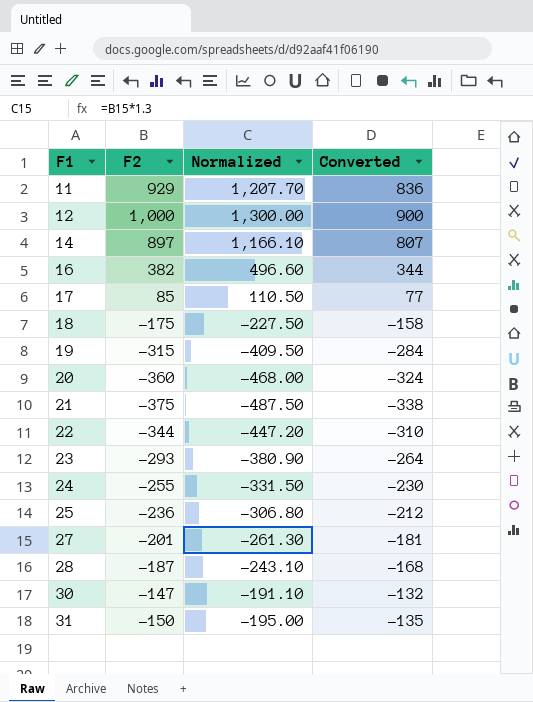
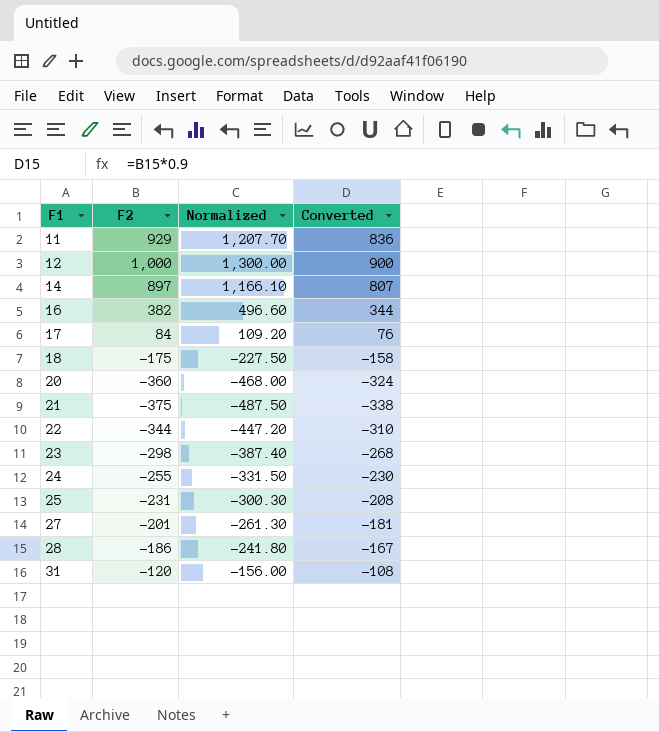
row 19: -315 | -409.50 | -284 -> none
row 30: -147 | -191.10 | -132 -> none
17 | F2: 85 -> 84
17 | Normalized: 110.50 -> 109.20
17 | Converted: 77 -> 76
23 | F2: -293 -> -298
23 | Normalized: -380.90 -> -387.40
23 | Converted: -264 -> -268
25 | F2: -236 -> -231
25 | Normalized: -306.80 -> -300.30
25 | Converted: -212 -> -208
28 | F2: -187 -> -186
28 | Normalized: -243.10 -> -241.80
28 | Converted: -168 -> -167
31 | F2: -150 -> -120
31 | Normalized: -195.00 -> -156.00
31 | Converted: -135 -> -108

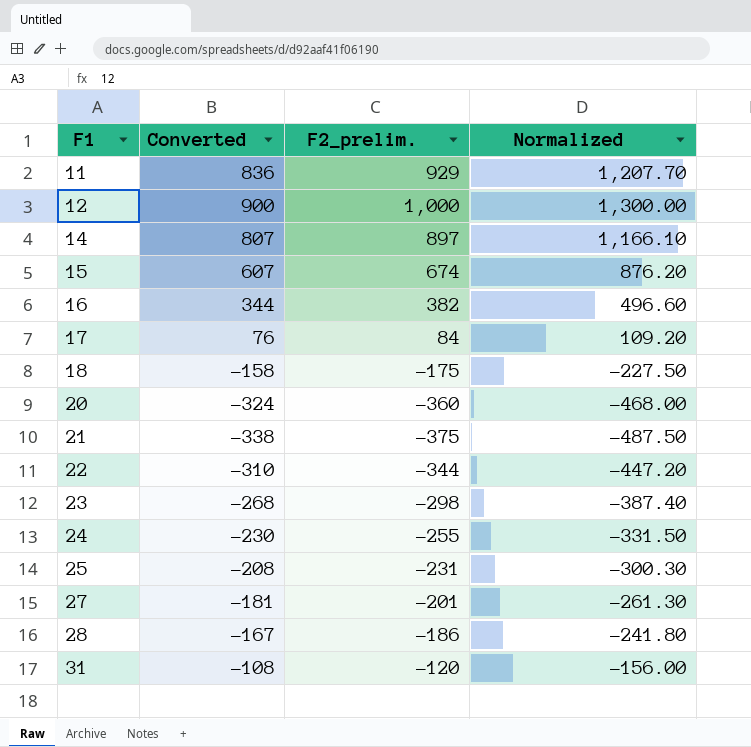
column Converted | position: 4 -> 2
column name: F2 -> F2_prelim.
row 15: none -> 607 | 674 | 876.20

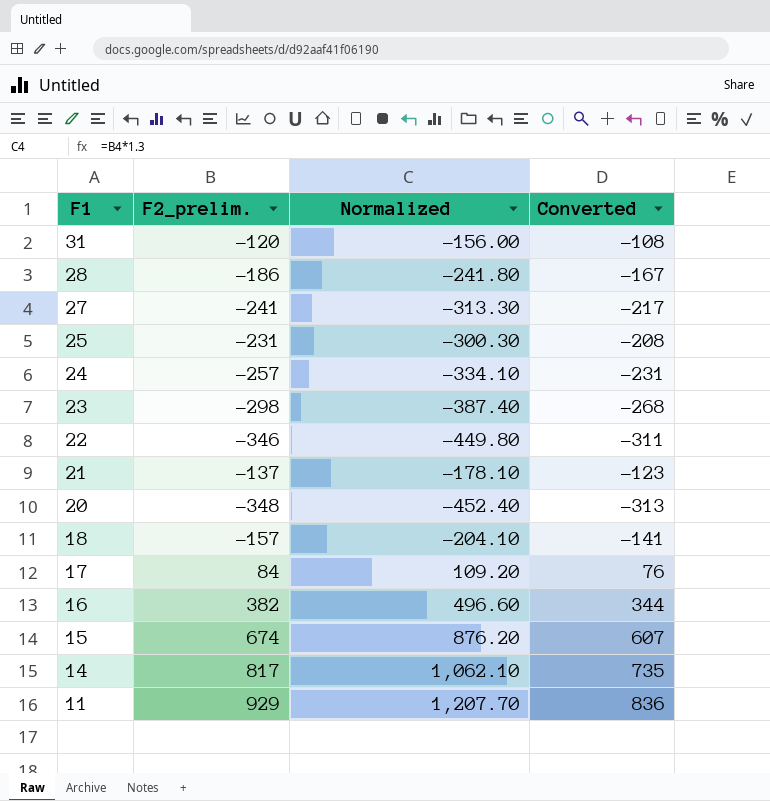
row order: F1 ascending -> F1 descending
column Converted | position: 2 -> 4
row 12: 900 | 1,000 | 1,300.00 -> none
27 | F2_prelim.: -201 -> -241
27 | Normalized: -261.30 -> -313.30
27 | Converted: -181 -> -217
24 | F2_prelim.: -255 -> -257
24 | Normalized: -331.50 -> -334.10
24 | Converted: -230 -> -231
22 | F2_prelim.: -344 -> -346
22 | Normalized: -447.20 -> -449.80
22 | Converted: -310 -> -311
21 | F2_prelim.: -375 -> -137
21 | Normalized: -487.50 -> -178.10
21 | Converted: -338 -> -123
20 | F2_prelim.: -360 -> -348
20 | Normalized: -468.00 -> -452.40
20 | Converted: -324 -> -313
18 | F2_prelim.: -175 -> -157
18 | Normalized: -227.50 -> -204.10
18 | Converted: -158 -> -141
14 | F2_prelim.: 897 -> 817
14 | Normalized: 1,166.10 -> 1,062.10
14 | Converted: 807 -> 735

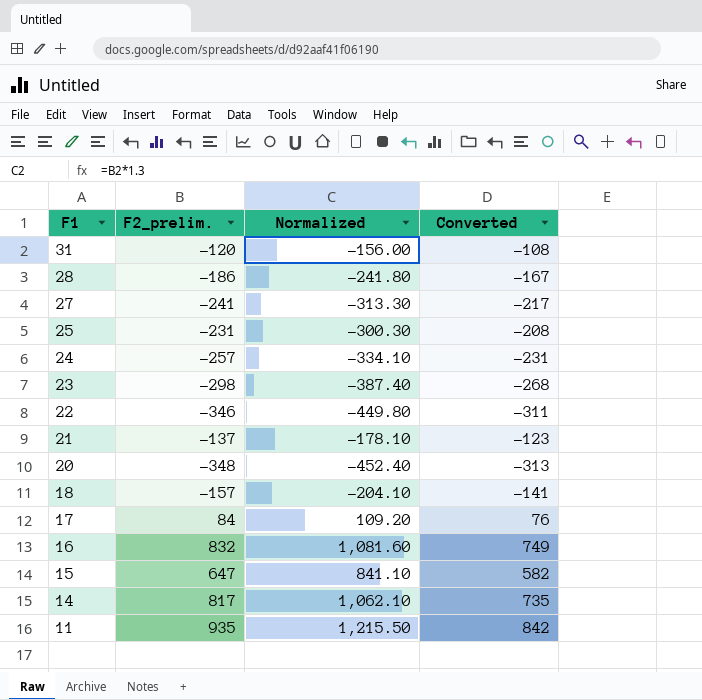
16 | F2_prelim.: 382 -> 832
16 | Normalized: 496.60 -> 1,081.60
16 | Converted: 344 -> 749
15 | F2_prelim.: 674 -> 647
15 | Normalized: 876.20 -> 841.10
15 | Converted: 607 -> 582
11 | F2_prelim.: 929 -> 935
11 | Normalized: 1,207.70 -> 1,215.50
11 | Converted: 836 -> 842

